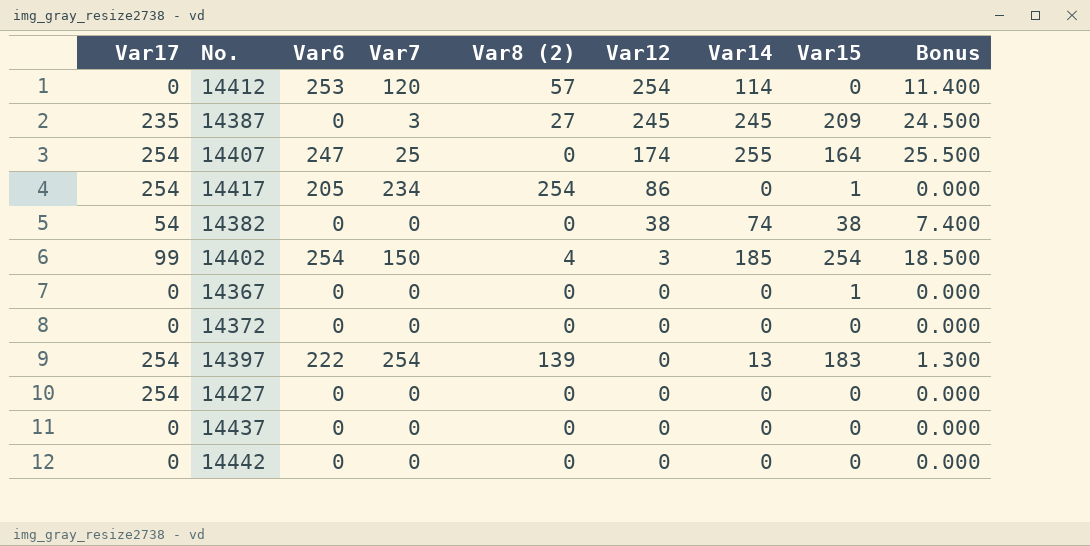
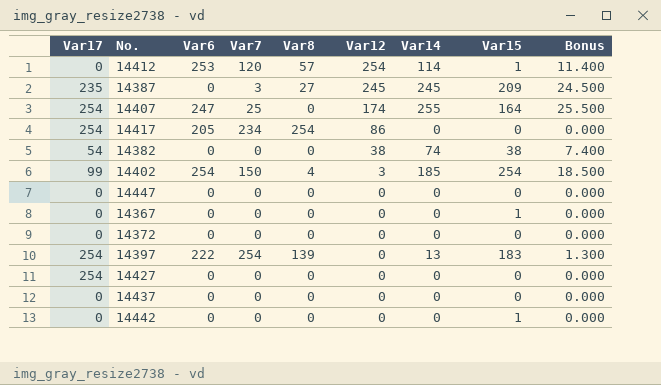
column name: Var8 (2) -> Var8
14412 | Var15: 0 -> 1
14417 | Var15: 1 -> 0
row 14447: none -> 0 | 0 | 0 | 0 | 0 | 0 | 0 | 0.000
14442 | Var15: 0 -> 1

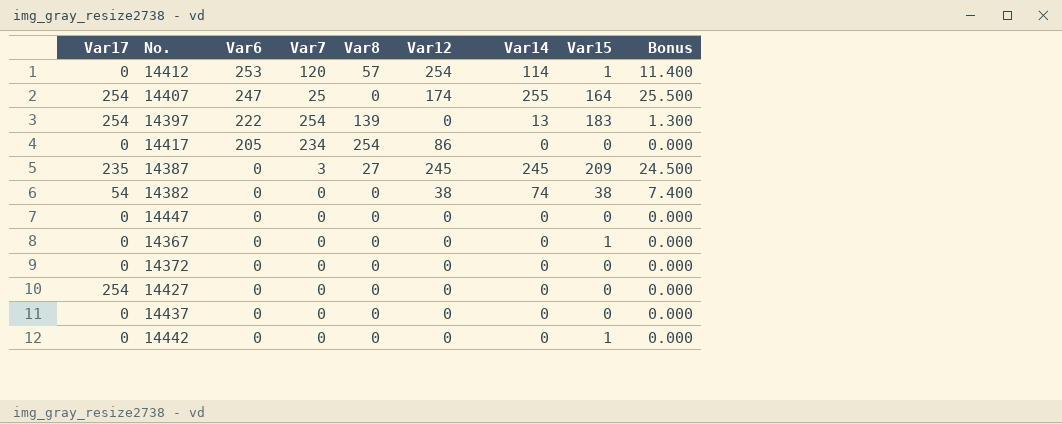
row order: Var12 descending -> Var6 descending
row 14402: 99 | 254 | 150 | 4 | 3 | 185 | 254 | 18.500 -> none
14417 | Var17: 254 -> 0

